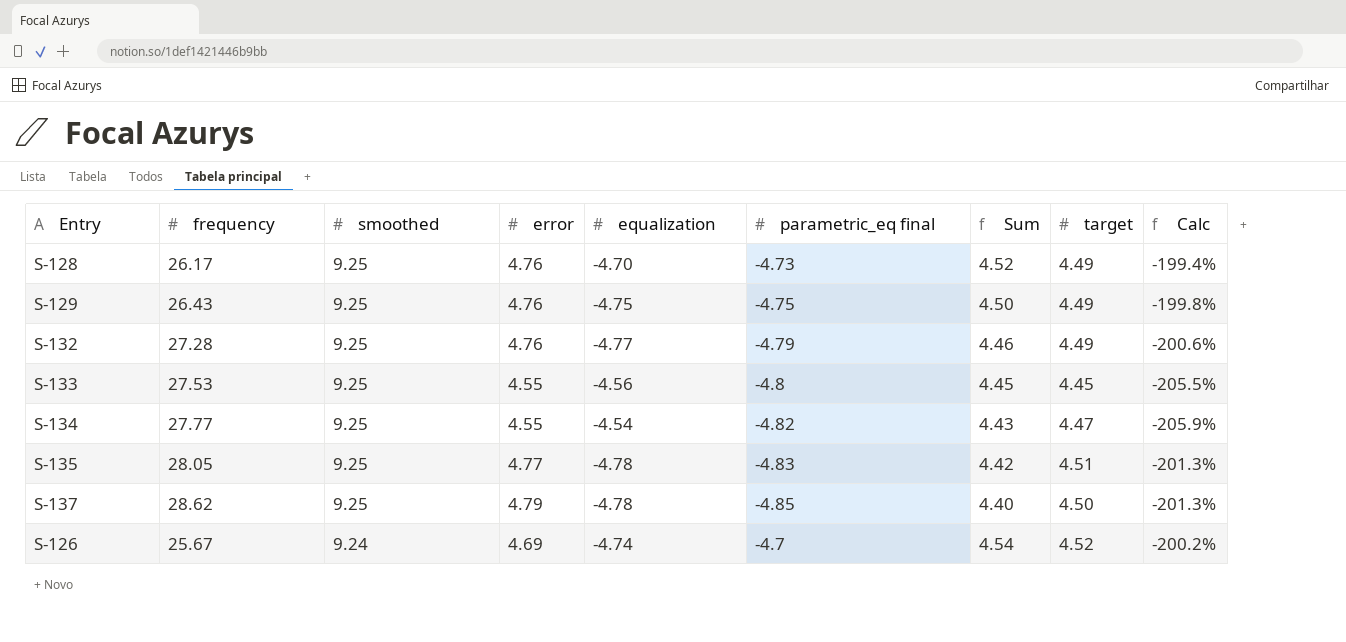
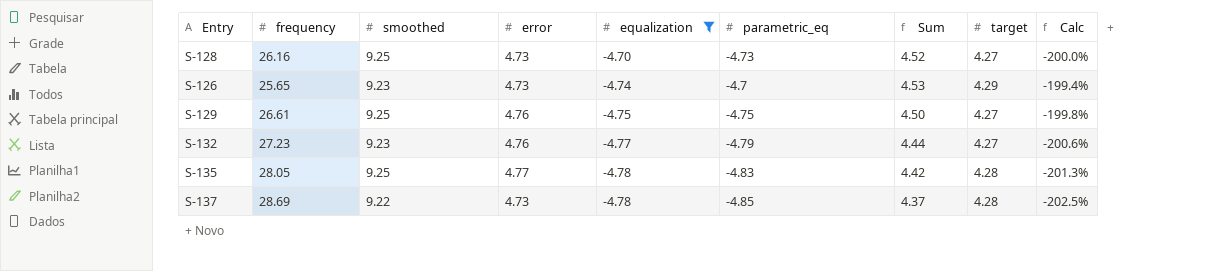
filter: none -> equalization <= -4.70
row order: smoothed descending -> equalization descending
column name: parametric_eq final -> parametric_eq
S-128 | frequency: 26.17 -> 26.16
S-128 | error: 4.76 -> 4.73
S-128 | target: 4.49 -> 4.27
S-128 | Calc: -199.4% -> -200.0%
S-126 | frequency: 25.67 -> 25.65
S-126 | smoothed: 9.24 -> 9.23
S-126 | error: 4.69 -> 4.73
S-126 | Sum: 4.54 -> 4.53
S-126 | target: 4.52 -> 4.29
S-126 | Calc: -200.2% -> -199.4%
S-129 | frequency: 26.43 -> 26.61
S-129 | target: 4.49 -> 4.27
S-132 | frequency: 27.28 -> 27.23
S-132 | smoothed: 9.25 -> 9.23
S-132 | Sum: 4.46 -> 4.44
S-132 | target: 4.49 -> 4.27
S-135 | target: 4.51 -> 4.28
S-137 | frequency: 28.62 -> 28.69
S-137 | smoothed: 9.25 -> 9.22
S-137 | error: 4.79 -> 4.73
S-137 | Sum: 4.40 -> 4.37
S-137 | target: 4.50 -> 4.28
S-137 | Calc: -201.3% -> -202.5%

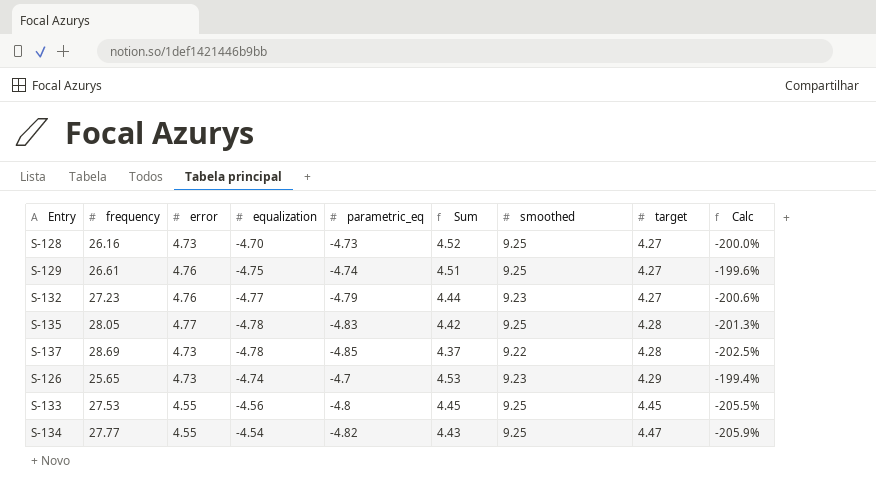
filter: equalization <= -4.70 -> none
row order: equalization descending -> target ascending
column smoothed | position: 3 -> 7
S-129 | parametric_eq: -4.75 -> -4.74
S-129 | Sum: 4.50 -> 4.51
S-129 | Calc: -199.8% -> -199.6%

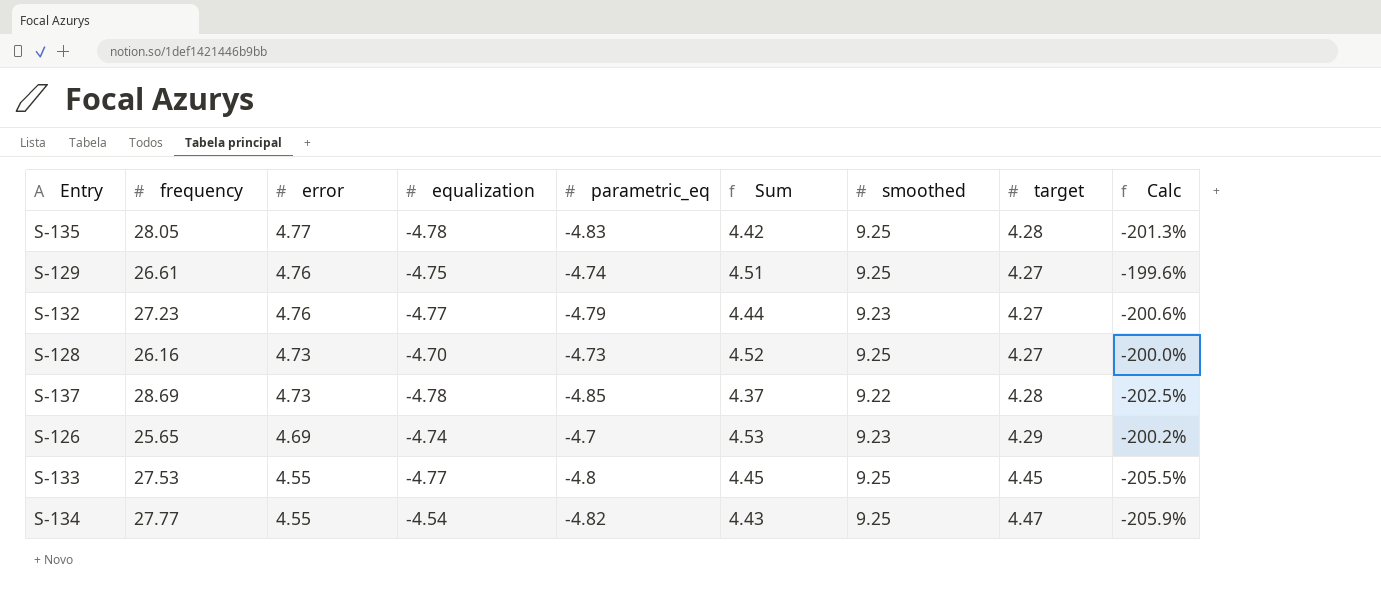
row order: target ascending -> error descending
S-126 | error: 4.73 -> 4.69
S-126 | Calc: -199.4% -> -200.2%
S-133 | equalization: -4.56 -> -4.77

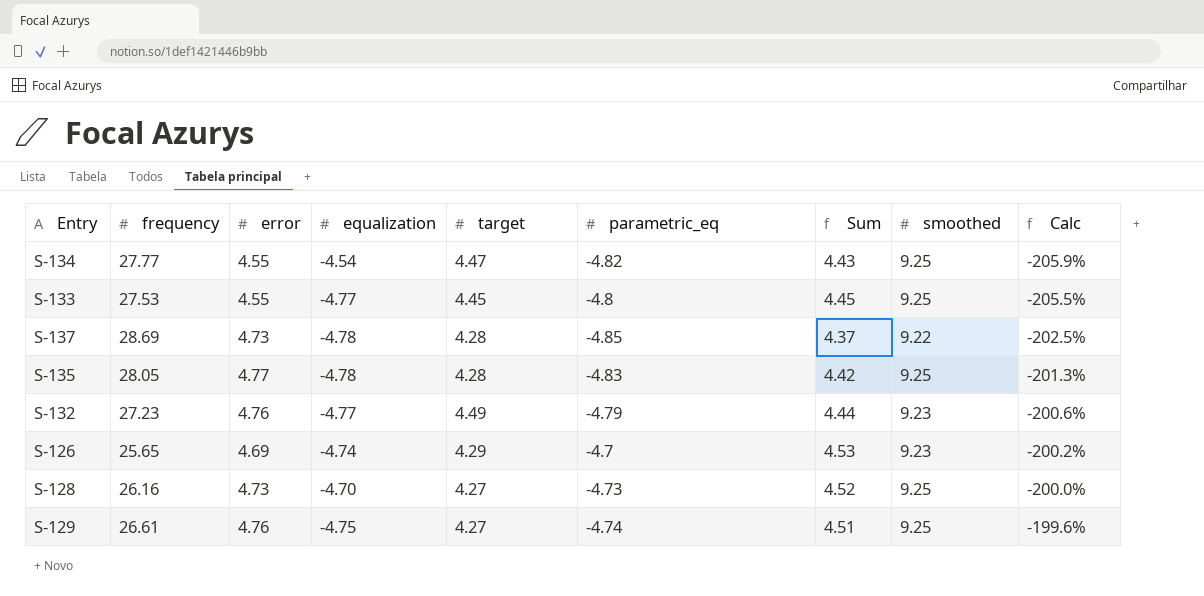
row order: error descending -> Calc ascending
column target | position: 8 -> 5
S-132 | target: 4.27 -> 4.49

